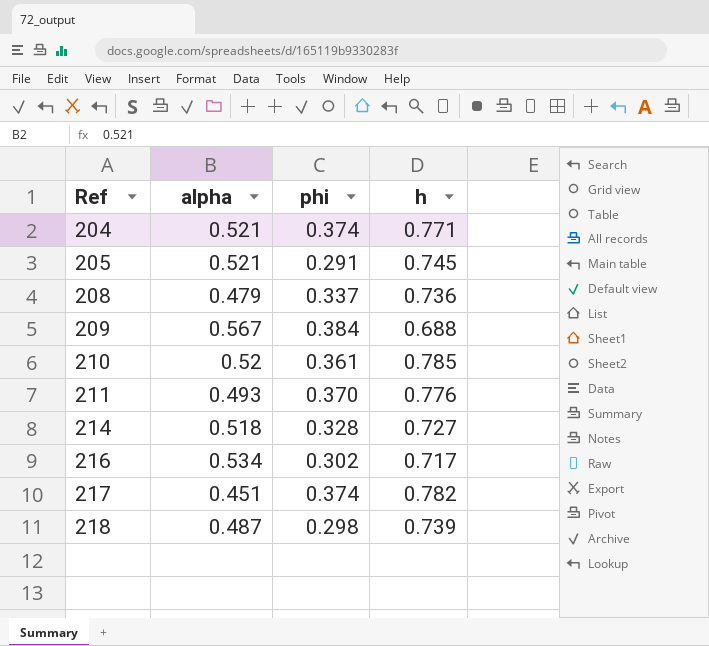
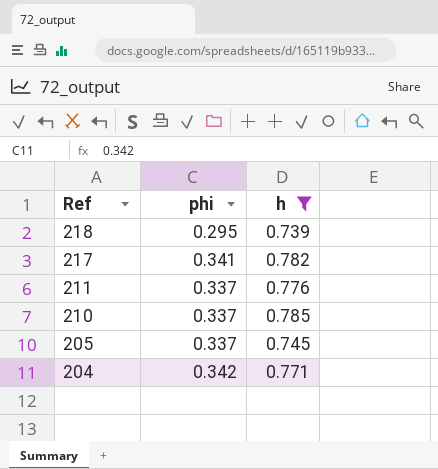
filter: none -> h >= 0.739
row order: Ref ascending -> Ref descending
column alpha | position: 2 -> none
218 | phi: 0.298 -> 0.295
217 | phi: 0.374 -> 0.341
211 | phi: 0.370 -> 0.337
210 | phi: 0.361 -> 0.337
205 | phi: 0.291 -> 0.337
204 | phi: 0.374 -> 0.342

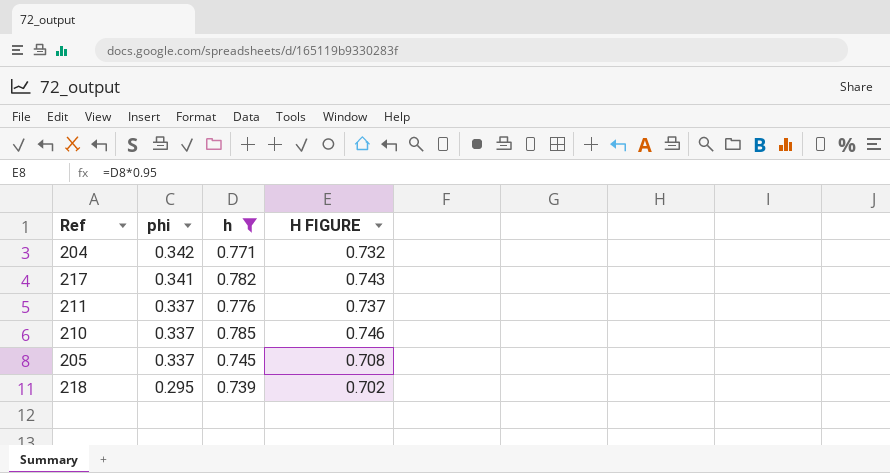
row order: Ref descending -> phi descending
column H FIGURE | formula: none -> [h] * 0.95

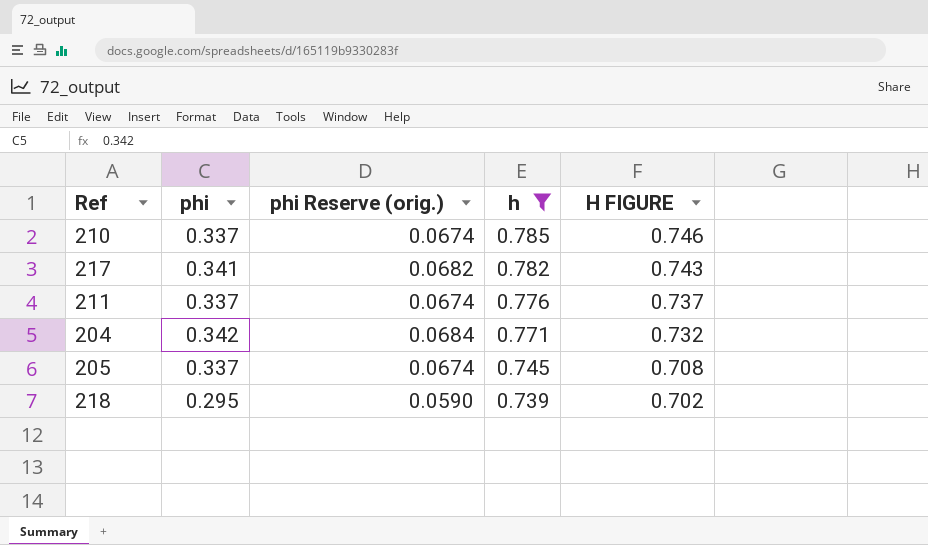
row order: phi descending -> h descending
column phi Reserve (orig.) | formula: none -> [phi] * 0.2

